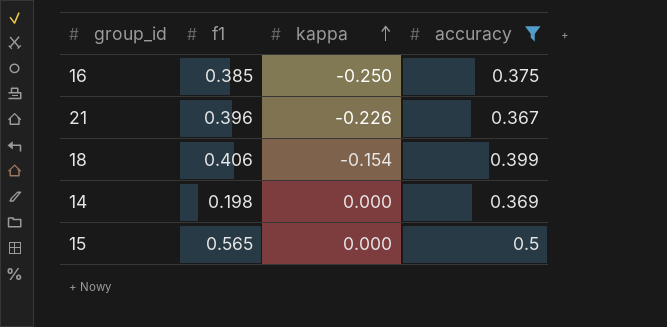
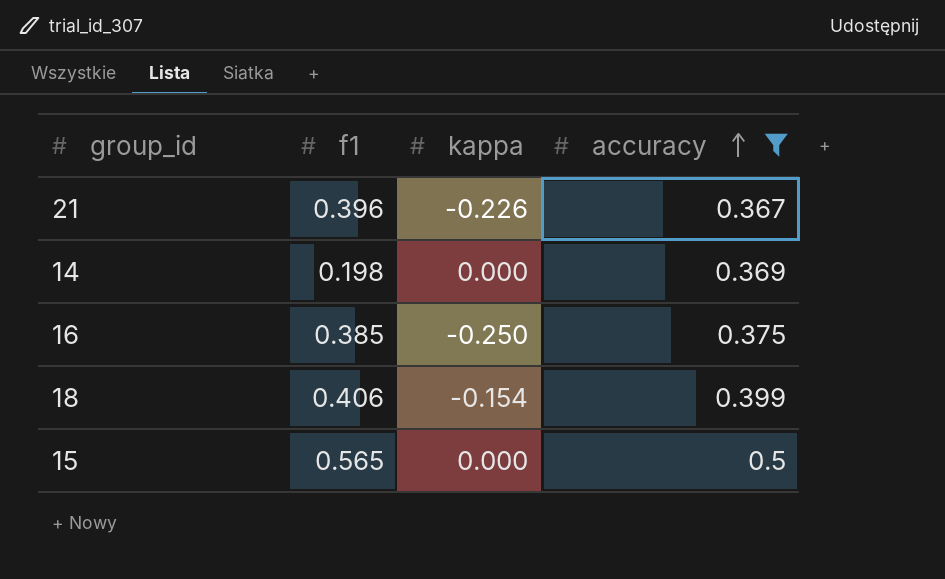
row order: kappa ascending -> accuracy ascending

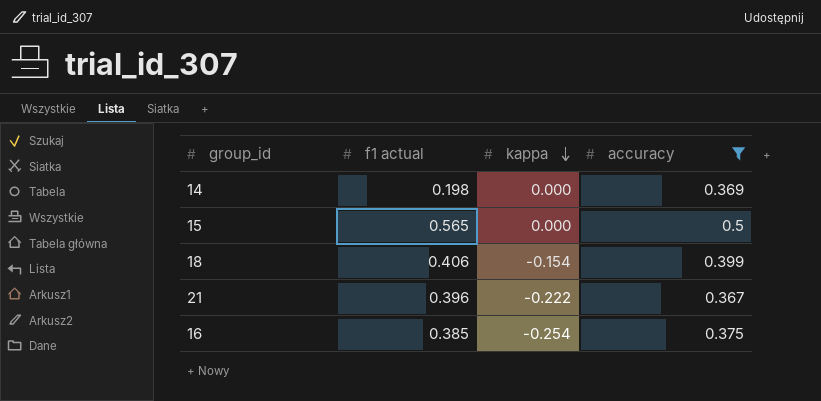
row order: accuracy ascending -> kappa descending
column name: f1 -> f1 actual
21 | kappa: -0.226 -> -0.222
16 | kappa: -0.250 -> -0.254

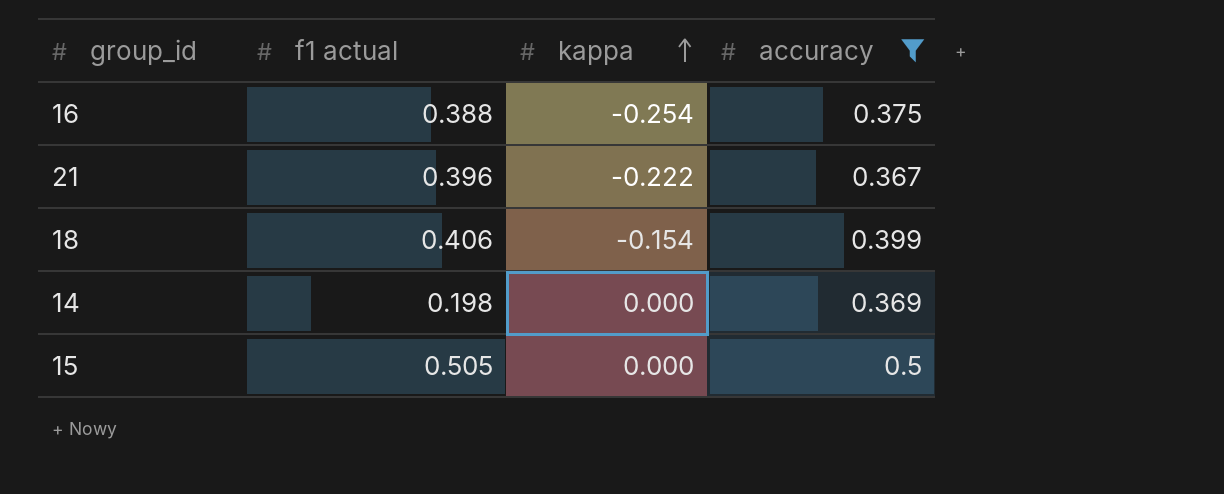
row order: kappa descending -> kappa ascending
16 | f1 actual: 0.385 -> 0.388
15 | f1 actual: 0.565 -> 0.505

